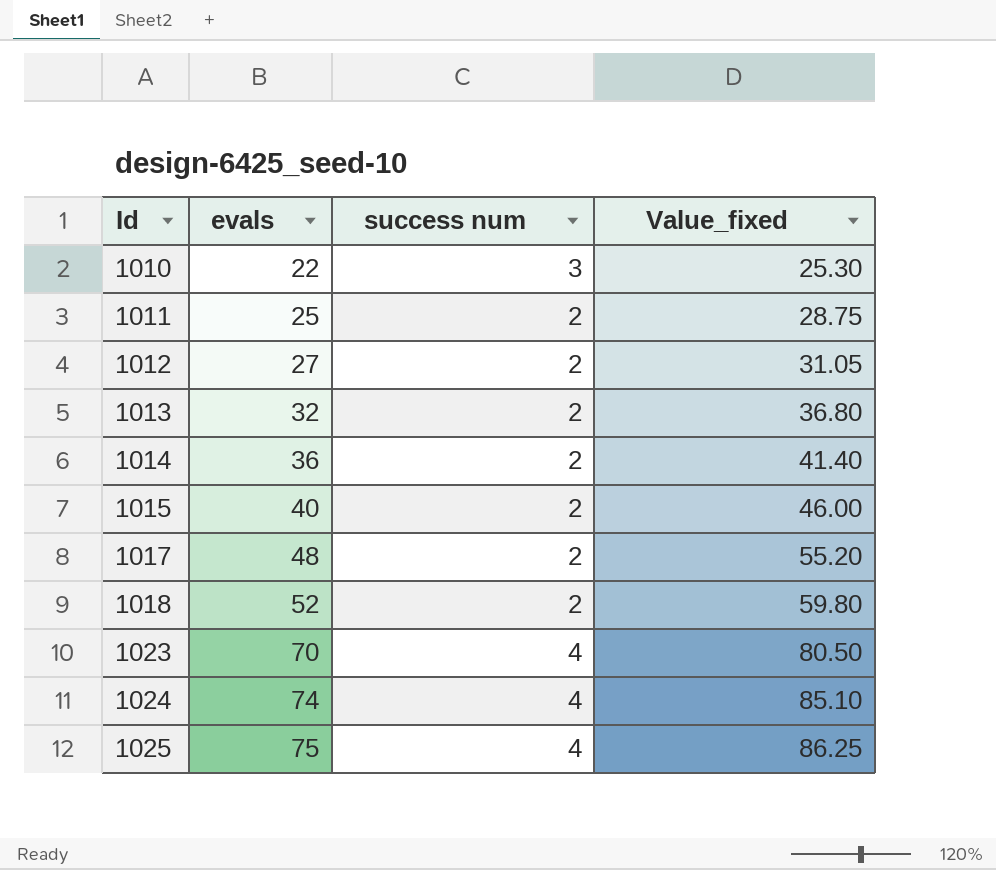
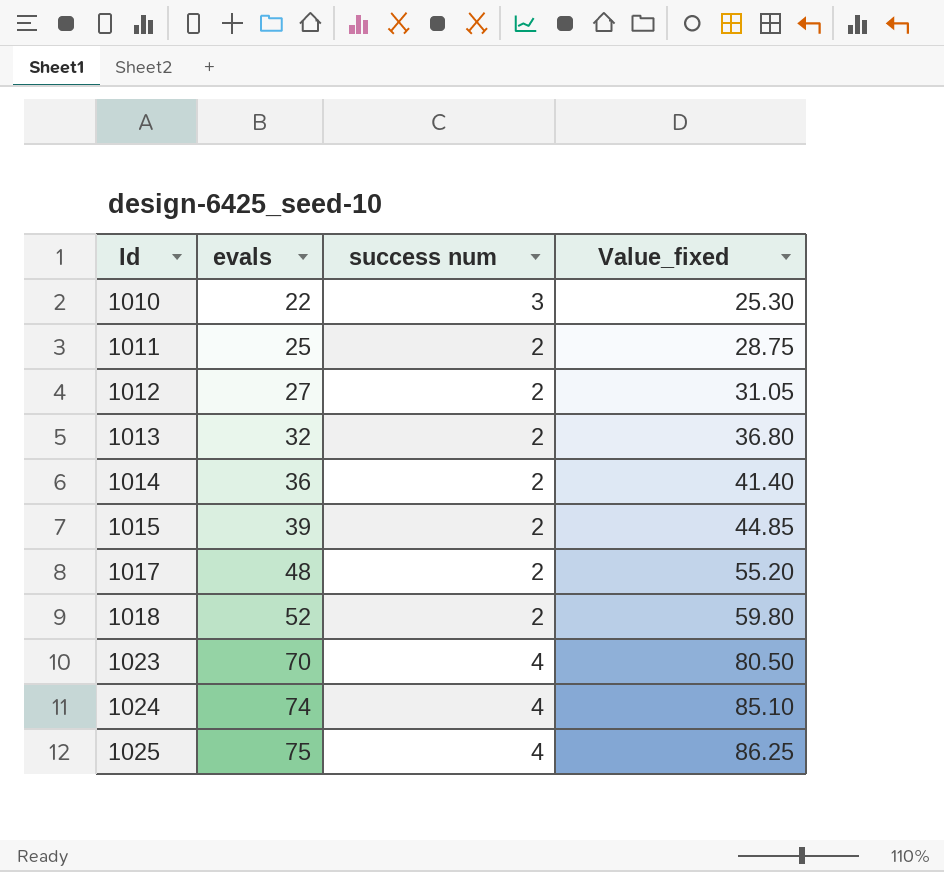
1015 | evals: 40 -> 39
1015 | Value_fixed: 46.00 -> 44.85

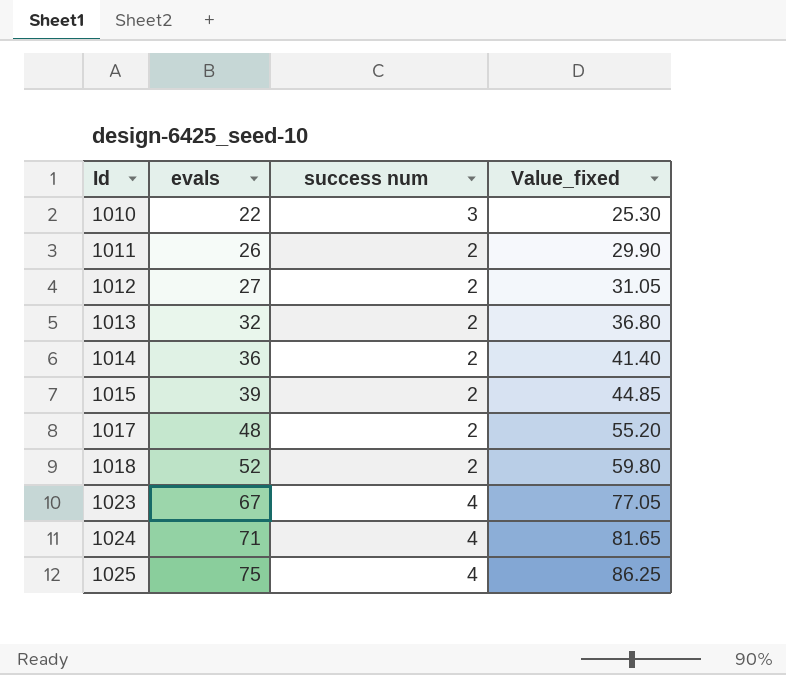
1011 | evals: 25 -> 26
1011 | Value_fixed: 28.75 -> 29.90
1023 | evals: 70 -> 67
1023 | Value_fixed: 80.50 -> 77.05
1024 | evals: 74 -> 71
1024 | Value_fixed: 85.10 -> 81.65

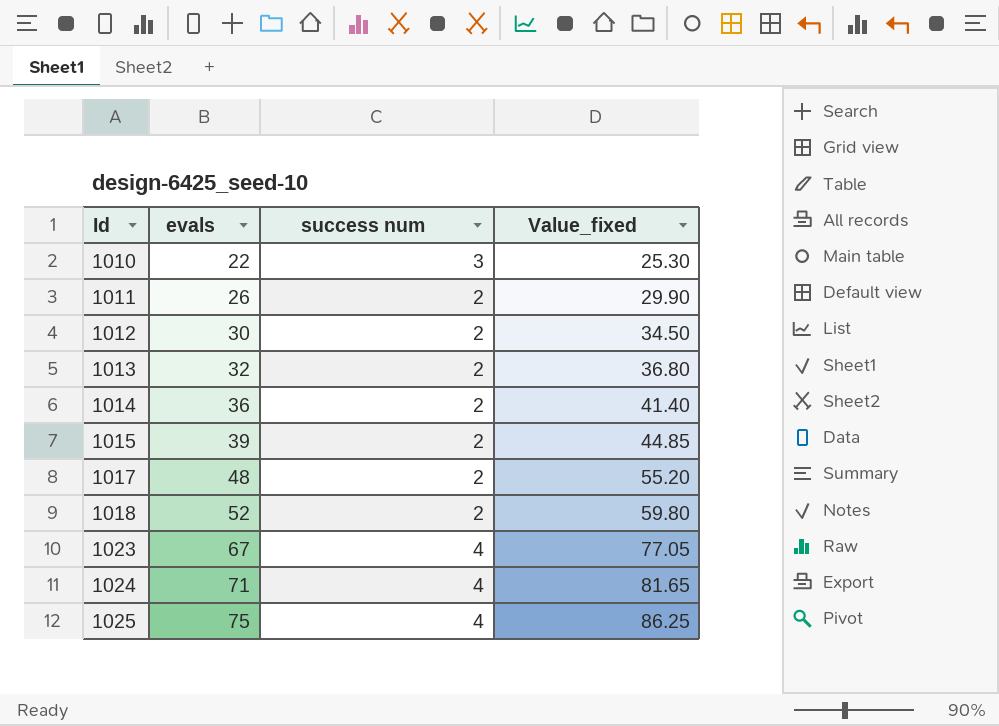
1012 | evals: 27 -> 30
1012 | Value_fixed: 31.05 -> 34.50

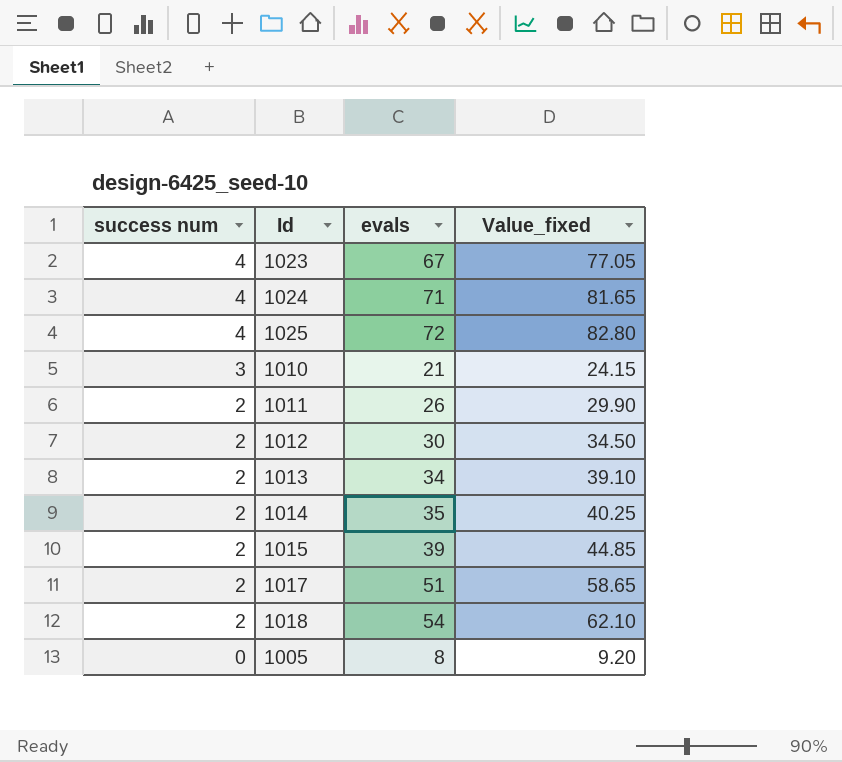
row order: Id ascending -> success num descending
column success num | position: 3 -> 1
1025 | evals: 75 -> 72
1025 | Value_fixed: 86.25 -> 82.80
1010 | evals: 22 -> 21
1010 | Value_fixed: 25.30 -> 24.15
1013 | evals: 32 -> 34
1013 | Value_fixed: 36.80 -> 39.10
1014 | evals: 36 -> 35
1014 | Value_fixed: 41.40 -> 40.25
1017 | evals: 48 -> 51
1017 | Value_fixed: 55.20 -> 58.65
1018 | evals: 52 -> 54
1018 | Value_fixed: 59.80 -> 62.10
row 1005: none -> 0 | 8 | 9.20

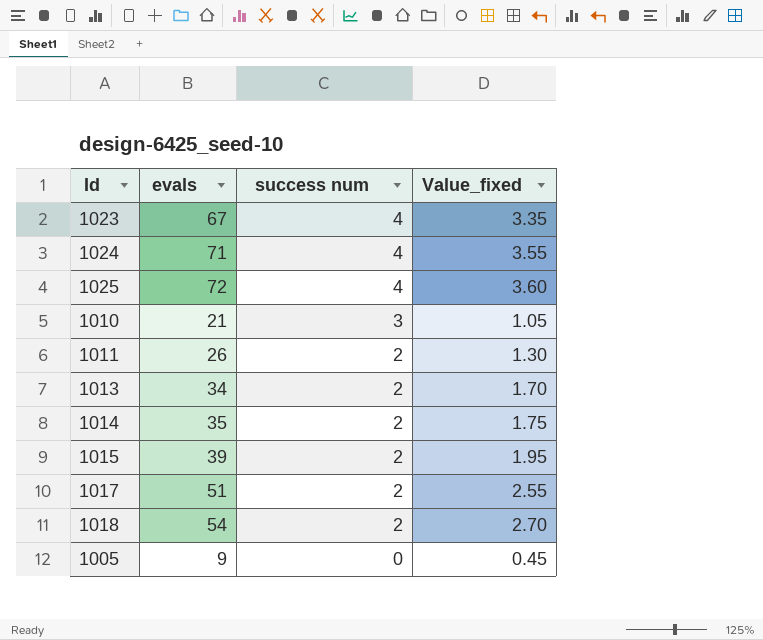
column success num | position: 1 -> 3
column Value_fixed | formula: [evals] * 1.15 -> [evals] * 0.05
row 1012: 2 | 30 | 34.50 -> none
1005 | evals: 8 -> 9

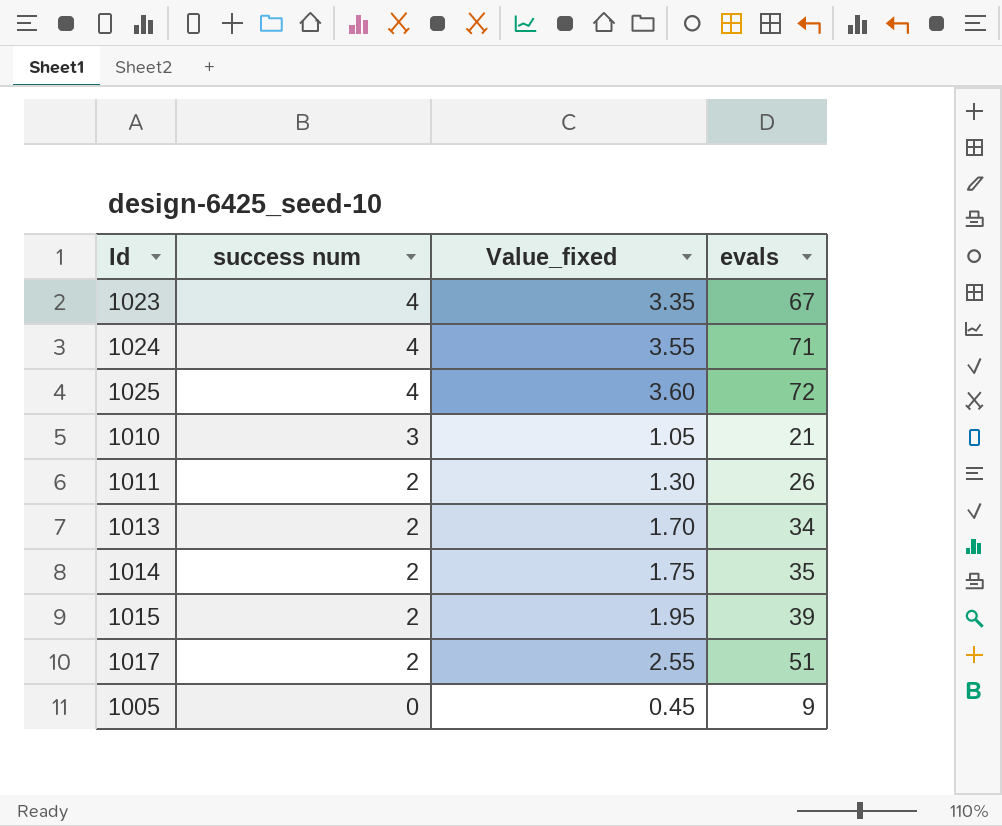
column evals | position: 2 -> 4
row 1018: 54 | 2 | 2.70 -> none

